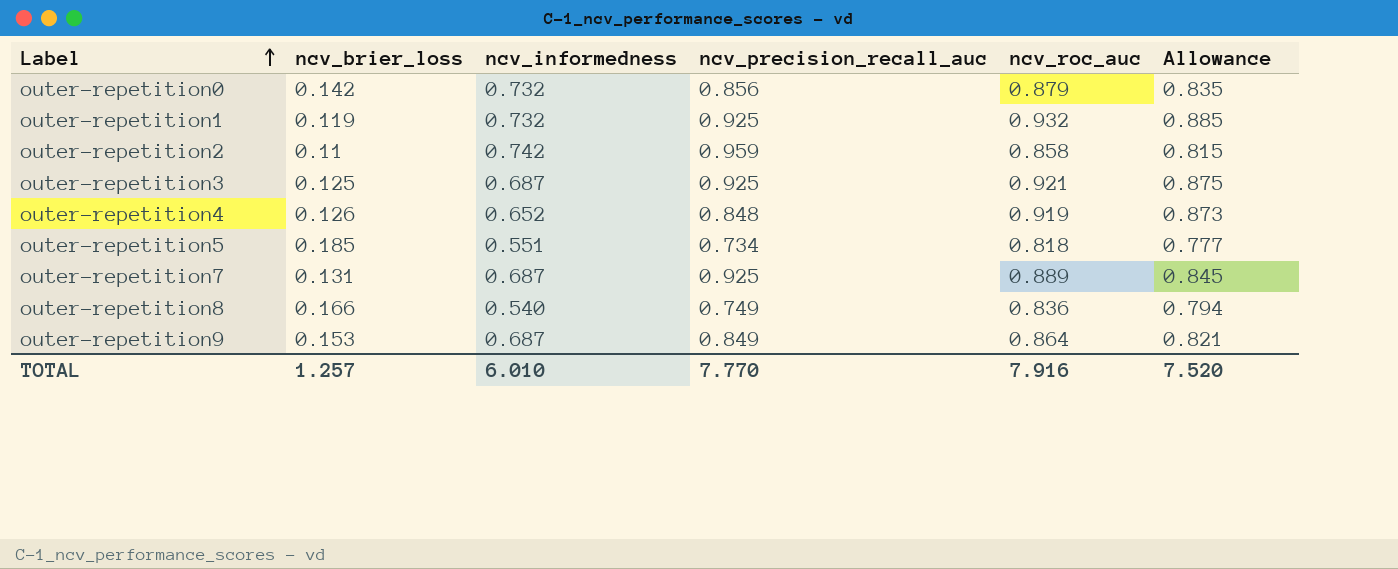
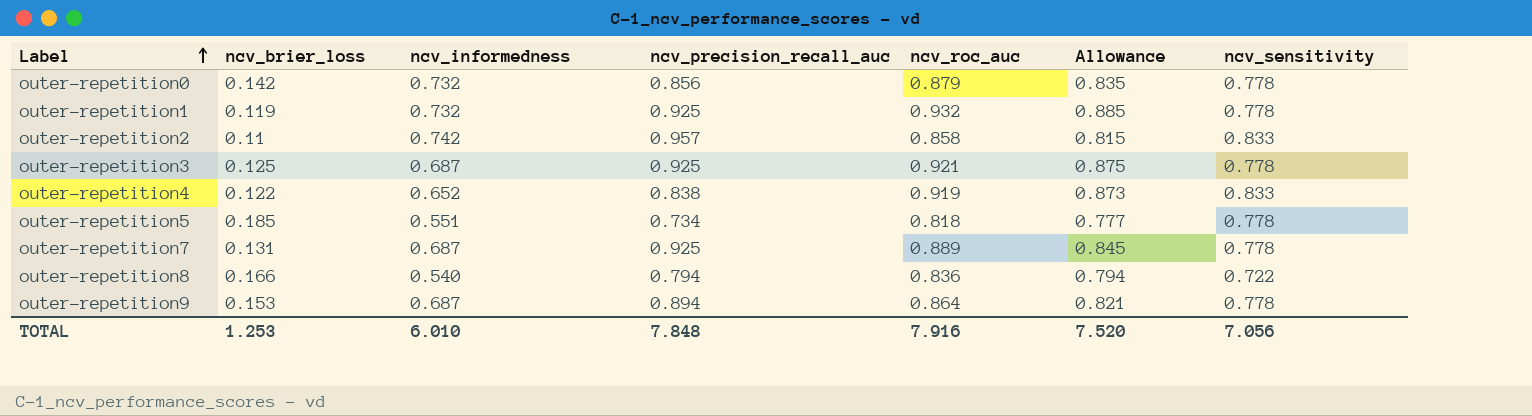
column ncv_sensitivity | position: none -> 7
outer-repetition2 | ncv_precision_recall_auc: 0.959 -> 0.957
outer-repetition4 | ncv_brier_loss: 0.126 -> 0.122
outer-repetition4 | ncv_precision_recall_auc: 0.848 -> 0.838
outer-repetition8 | ncv_precision_recall_auc: 0.749 -> 0.794
outer-repetition9 | ncv_precision_recall_auc: 0.849 -> 0.894
TOTAL | ncv_brier_loss: 1.257 -> 1.253
TOTAL | ncv_precision_recall_auc: 7.770 -> 7.848

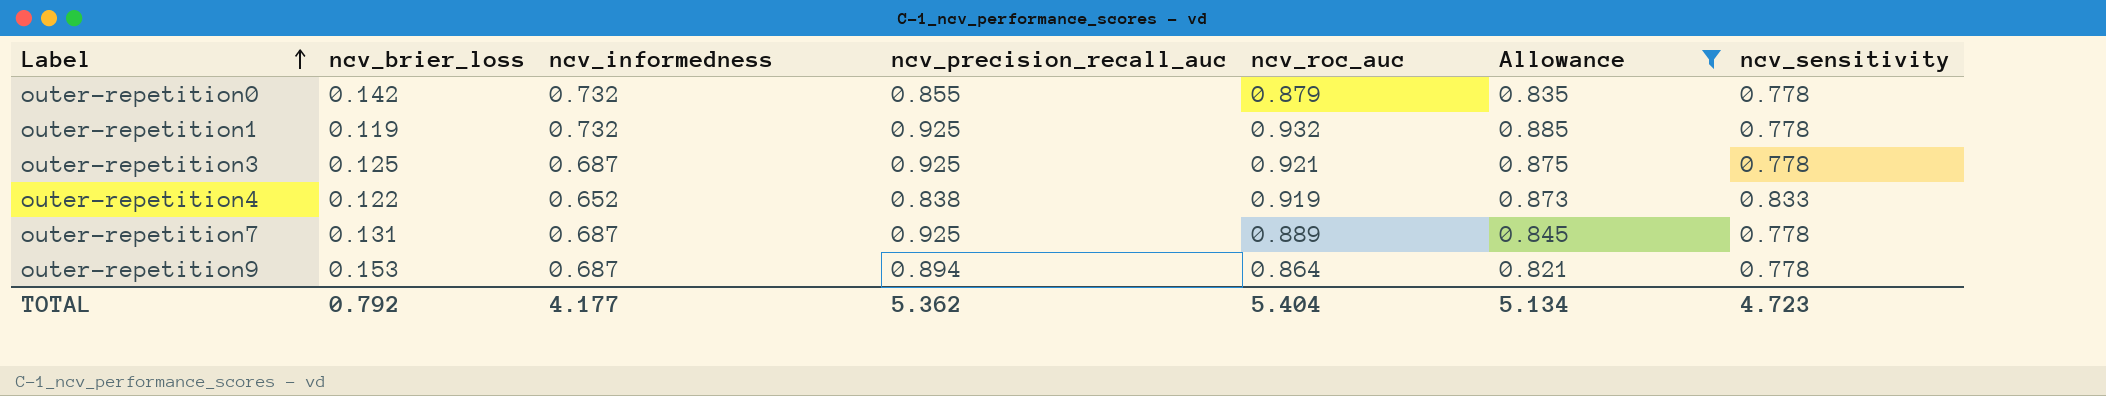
filter: none -> Allowance >= 0.821
outer-repetition0 | ncv_precision_recall_auc: 0.856 -> 0.855
TOTAL | ncv_brier_loss: 1.253 -> 0.792
TOTAL | ncv_informedness: 6.010 -> 4.177
TOTAL | ncv_precision_recall_auc: 7.848 -> 5.362
TOTAL | ncv_roc_auc: 7.916 -> 5.404
TOTAL | Allowance: 7.520 -> 5.134
TOTAL | ncv_sensitivity: 7.056 -> 4.723

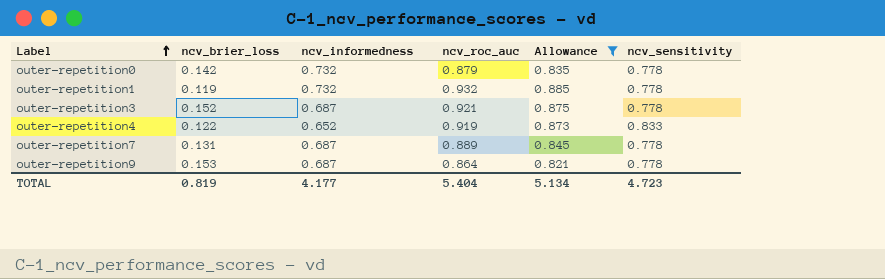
column ncv_precision_recall_auc | position: 4 -> none
outer-repetition3 | ncv_brier_loss: 0.125 -> 0.152
TOTAL | ncv_brier_loss: 0.792 -> 0.819

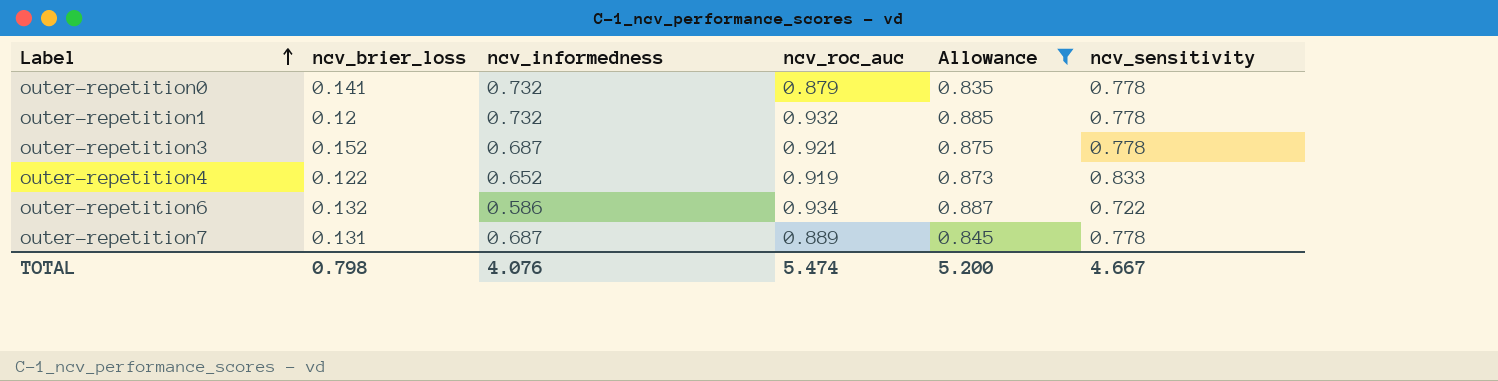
row outer-repetition9: 0.153 | 0.687 | 0.864 | 0.821 | 0.778 -> none
outer-repetition0 | ncv_brier_loss: 0.142 -> 0.141
outer-repetition1 | ncv_brier_loss: 0.119 -> 0.12
row outer-repetition6: none -> 0.132 | 0.586 | 0.934 | 0.887 | 0.722
TOTAL | ncv_brier_loss: 0.819 -> 0.798
TOTAL | ncv_informedness: 4.177 -> 4.076
TOTAL | ncv_roc_auc: 5.404 -> 5.474
TOTAL | Allowance: 5.134 -> 5.200
TOTAL | ncv_sensitivity: 4.723 -> 4.667

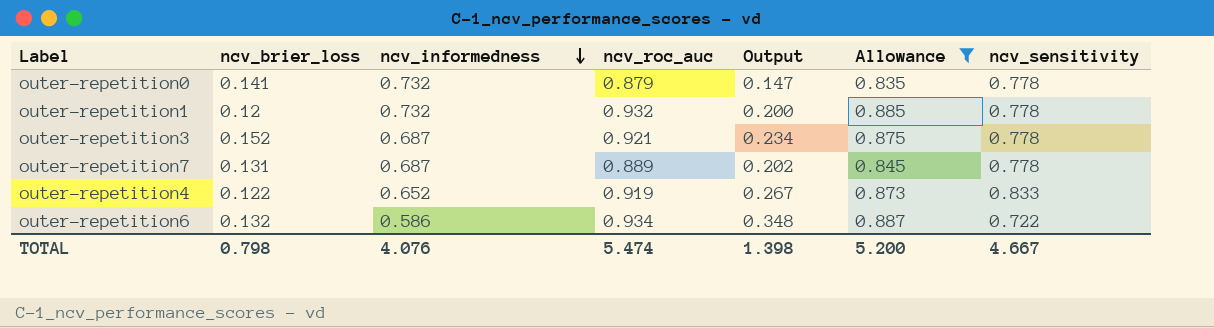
row order: Label ascending -> ncv_informedness descending
column Output | formula: none -> [ncv_roc_auc] - [ncv_informedness]

